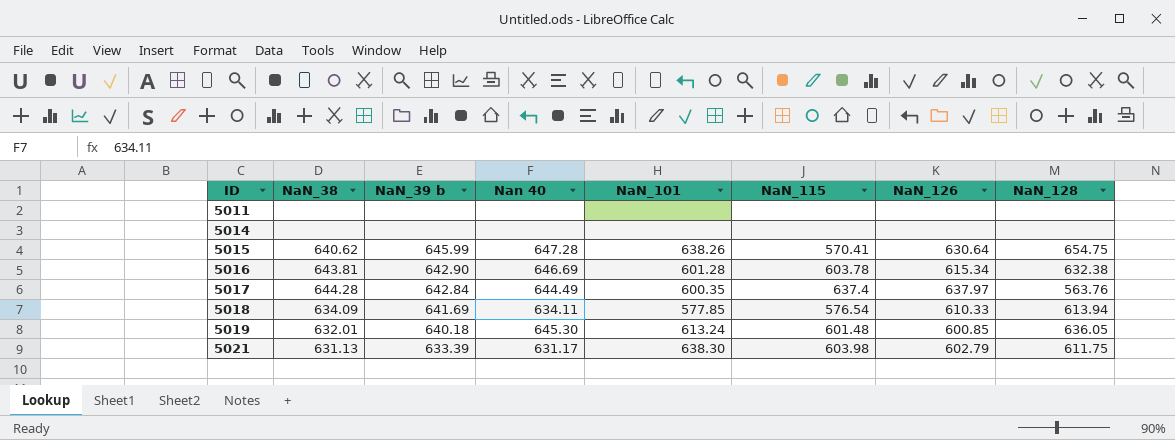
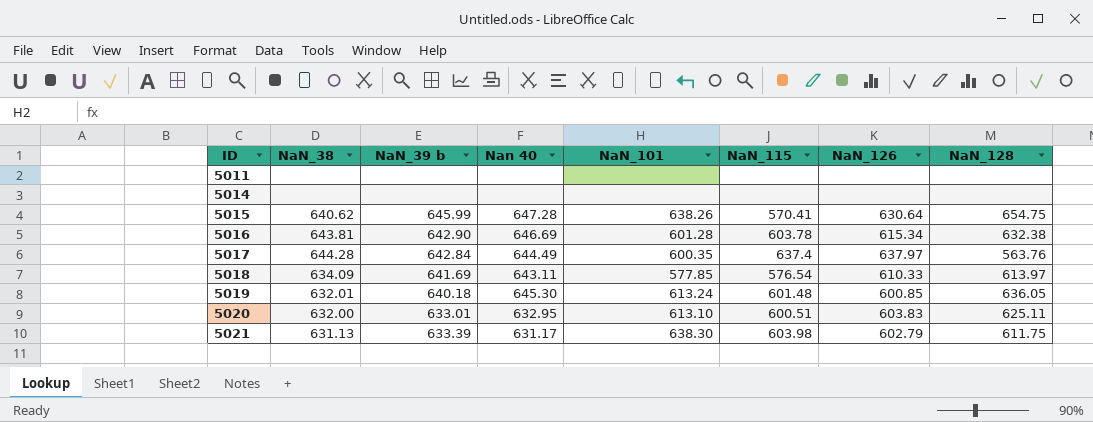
5018 | Nan 40: 634.11 -> 643.11
5018 | NaN_128: 613.94 -> 613.97
row 5020: none -> 632.00 | 633.01 | 632.95 | 613.10 | 600.51 | 603.83 | 625.11

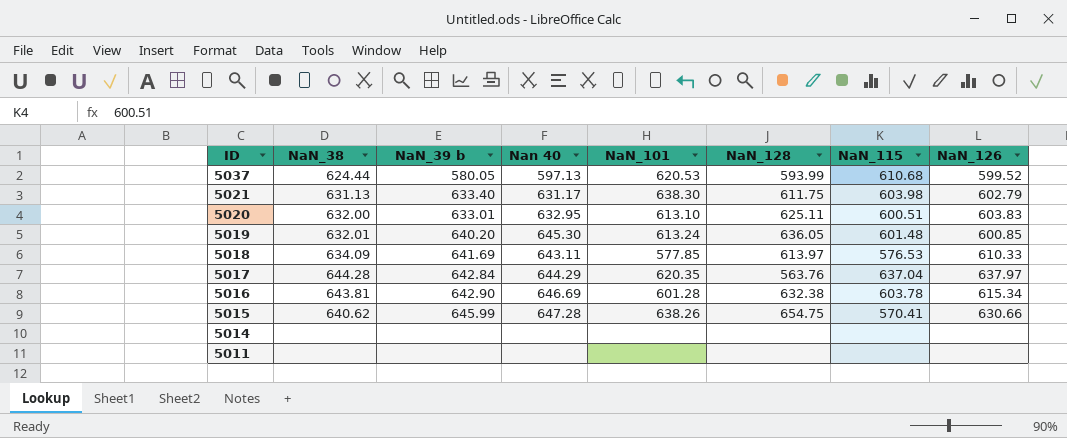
row order: ID ascending -> ID descending
column NaN_128 | position: 8 -> 6
row 5037: none -> 624.44 | 580.05 | 597.13 | 620.53 | 593.99 | 610.68 | 599.52
5021 | NaN_39 b: 633.39 -> 633.40
5019 | NaN_39 b: 640.18 -> 640.20
5018 | NaN_115: 576.54 -> 576.53
5017 | Nan 40: 644.49 -> 644.29
5017 | NaN_101: 600.35 -> 620.35
5017 | NaN_115: 637.4 -> 637.04
5015 | NaN_126: 630.64 -> 630.66

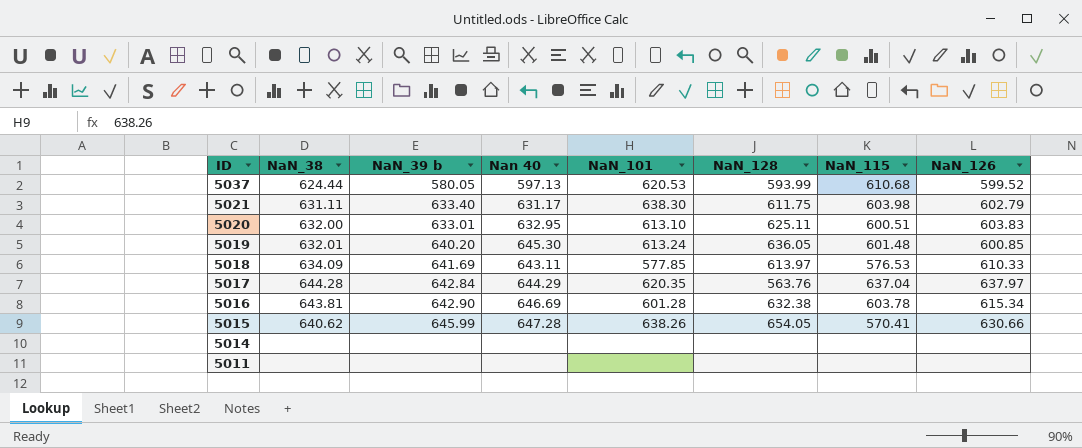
5021 | NaN_38: 631.13 -> 631.11
5015 | NaN_128: 654.75 -> 654.05

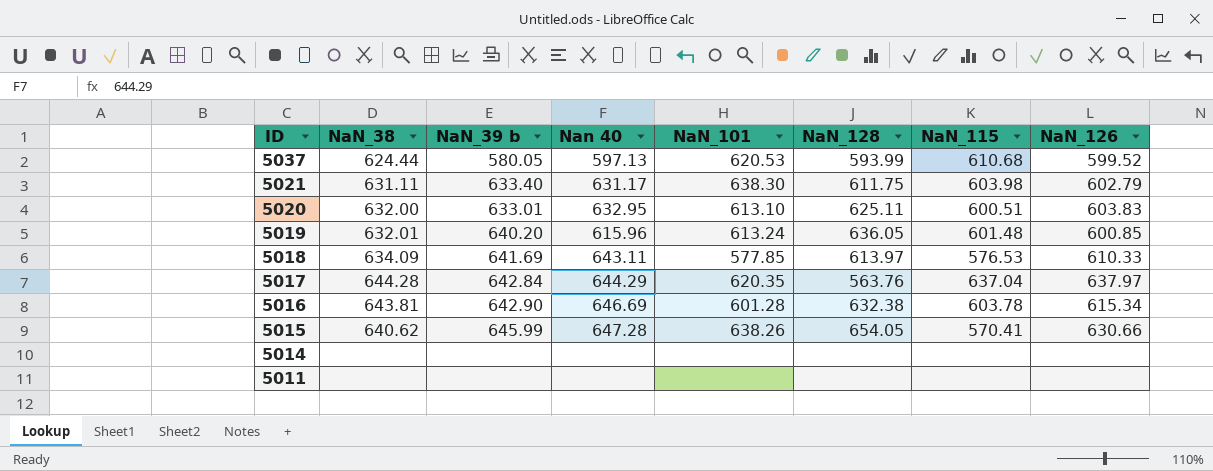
5019 | Nan 40: 645.30 -> 615.96

